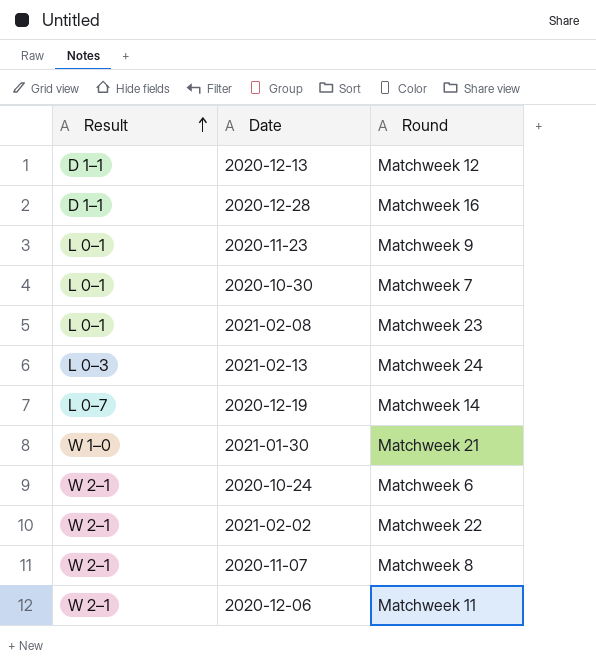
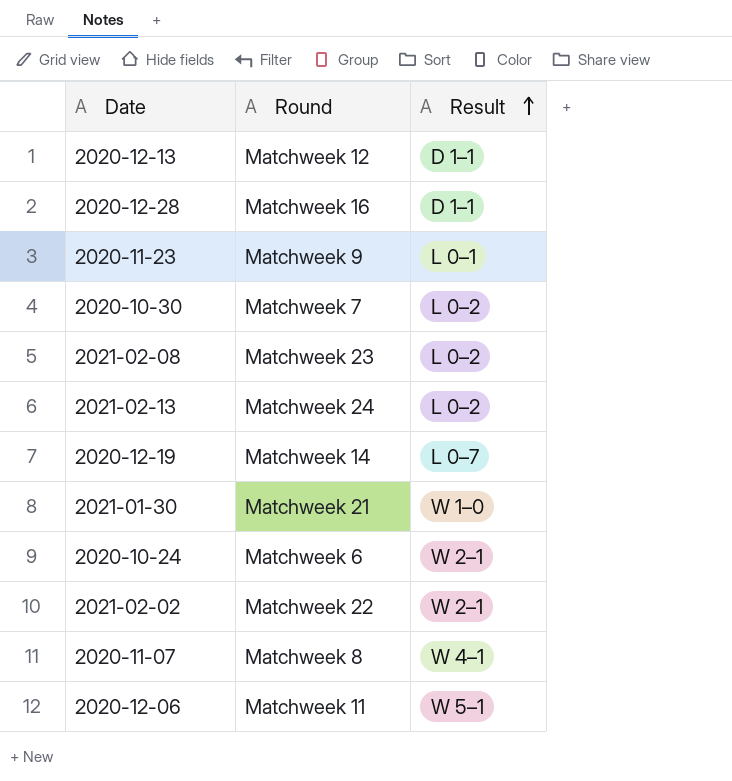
column Result | position: 1 -> 3
2020-10-30 | Result: L 0–1 -> L 0–2
2021-02-08 | Result: L 0–1 -> L 0–2
2021-02-13 | Result: L 0–3 -> L 0–2
2020-11-07 | Result: W 2–1 -> W 4–1
2020-12-06 | Result: W 2–1 -> W 5–1

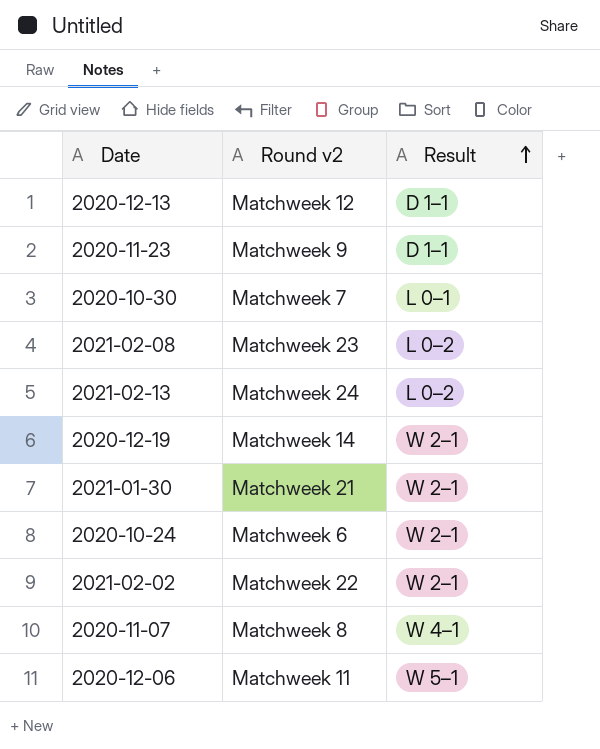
column name: Round -> Round v2
row 2020-12-28: Matchweek 16 | D 1–1 -> none
2020-11-23 | Result: L 0–1 -> D 1–1
2020-10-30 | Result: L 0–2 -> L 0–1
2020-12-19 | Result: L 0–7 -> W 2–1
2021-01-30 | Result: W 1–0 -> W 2–1

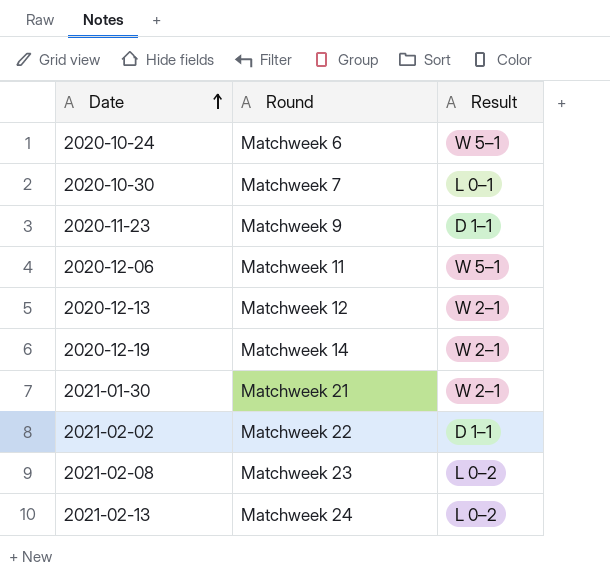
row order: Result ascending -> Date ascending
column name: Round v2 -> Round
row 2020-11-07: Matchweek 8 | W 4–1 -> none
2020-10-24 | Result: W 2–1 -> W 5–1
2020-12-13 | Result: D 1–1 -> W 2–1
2021-02-02 | Result: W 2–1 -> D 1–1

